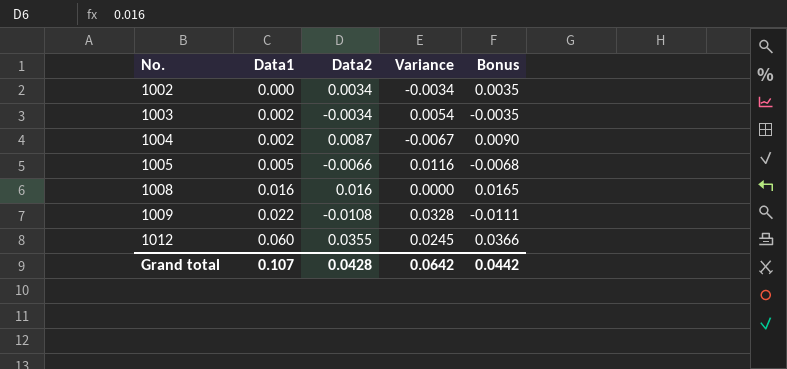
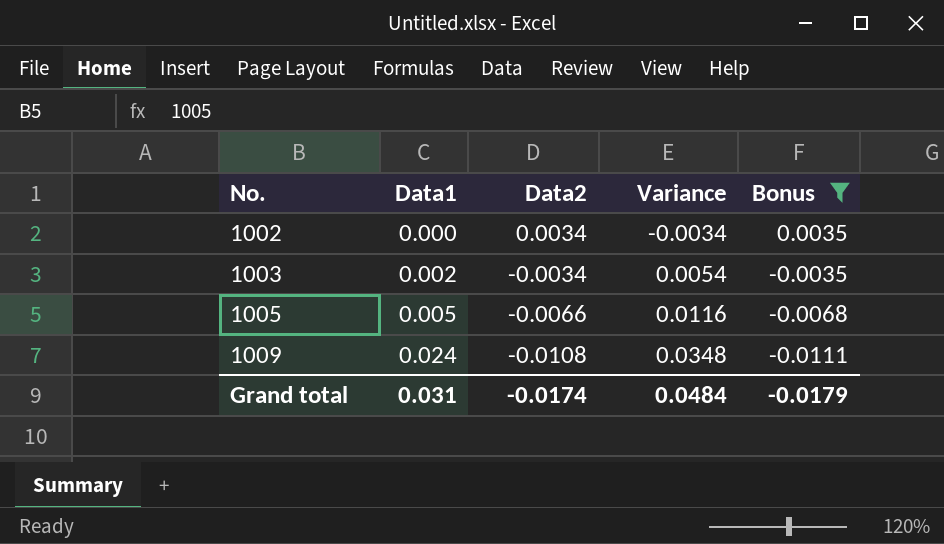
filter: none -> Bonus <= 0.0035
1009 | Data1: 0.022 -> 0.024
1009 | Variance: 0.0328 -> 0.0348
Grand total | Data1: 0.107 -> 0.031
Grand total | Data2: 0.0428 -> -0.0174
Grand total | Variance: 0.0642 -> 0.0484
Grand total | Bonus: 0.0442 -> -0.0179

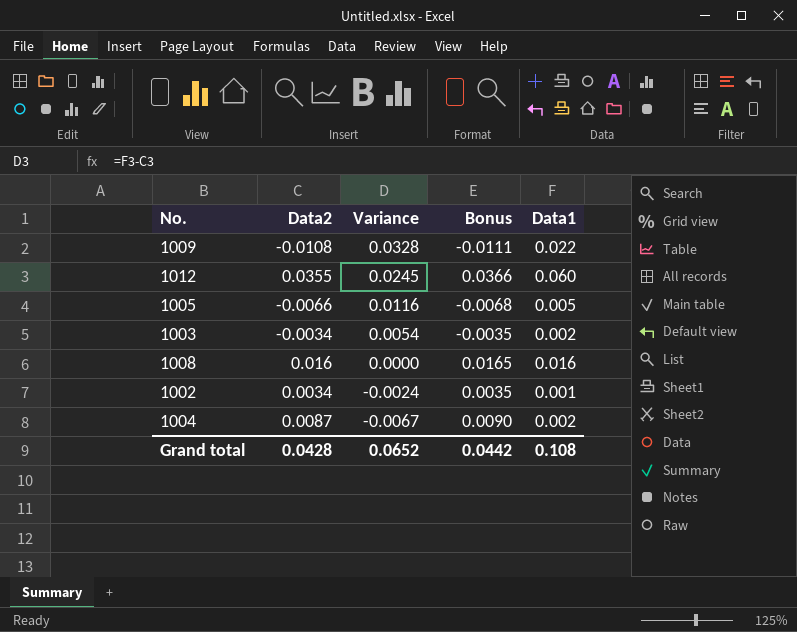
filter: Bonus <= 0.0035 -> none
row order: No. ascending -> Variance descending
column Data1 | position: 2 -> 5
1009 | Variance: 0.0348 -> 0.0328
1009 | Data1: 0.024 -> 0.022
1002 | Variance: -0.0034 -> -0.0024
1002 | Data1: 0.000 -> 0.001
Grand total | Data2: -0.0174 -> 0.0428
Grand total | Variance: 0.0484 -> 0.0652
Grand total | Bonus: -0.0179 -> 0.0442
Grand total | Data1: 0.031 -> 0.108

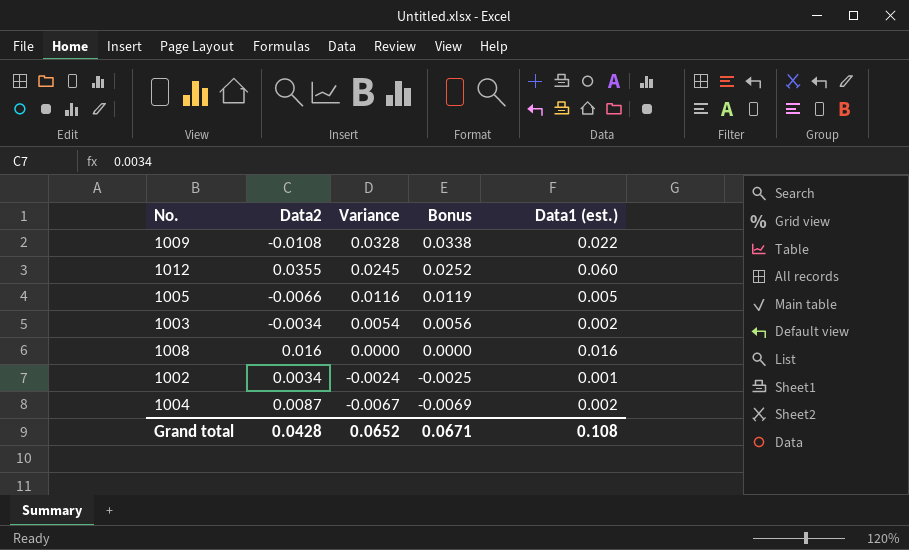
column Bonus | formula: [Data2] * 1.03 -> [Variance] * 1.03
column name: Data1 -> Data1 (est.)
Grand total | Bonus: 0.0442 -> 0.0671

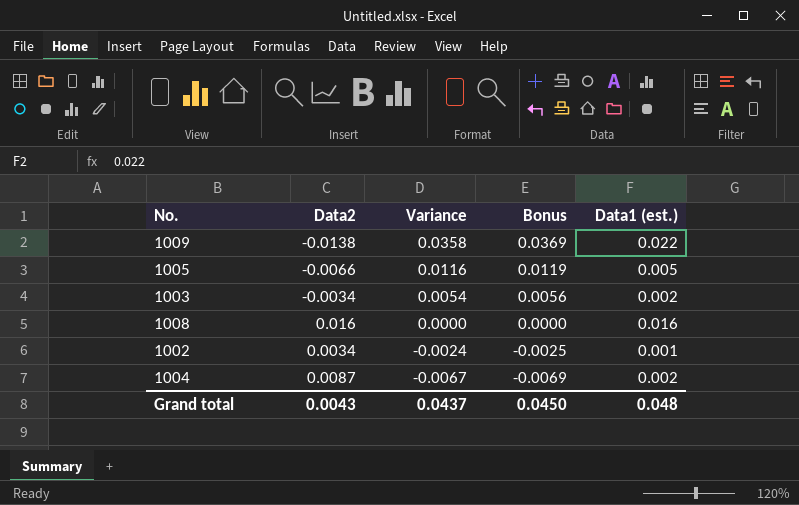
row 1012: 0.0355 | 0.0245 | 0.0252 | 0.060 -> none
1009 | Data2: -0.0108 -> -0.0138
1009 | Variance: 0.0328 -> 0.0358
1009 | Bonus: 0.0338 -> 0.0369
Grand total | Data2: 0.0428 -> 0.0043
Grand total | Variance: 0.0652 -> 0.0437
Grand total | Bonus: 0.0671 -> 0.0450
Grand total | Data1 (est.): 0.108 -> 0.048

